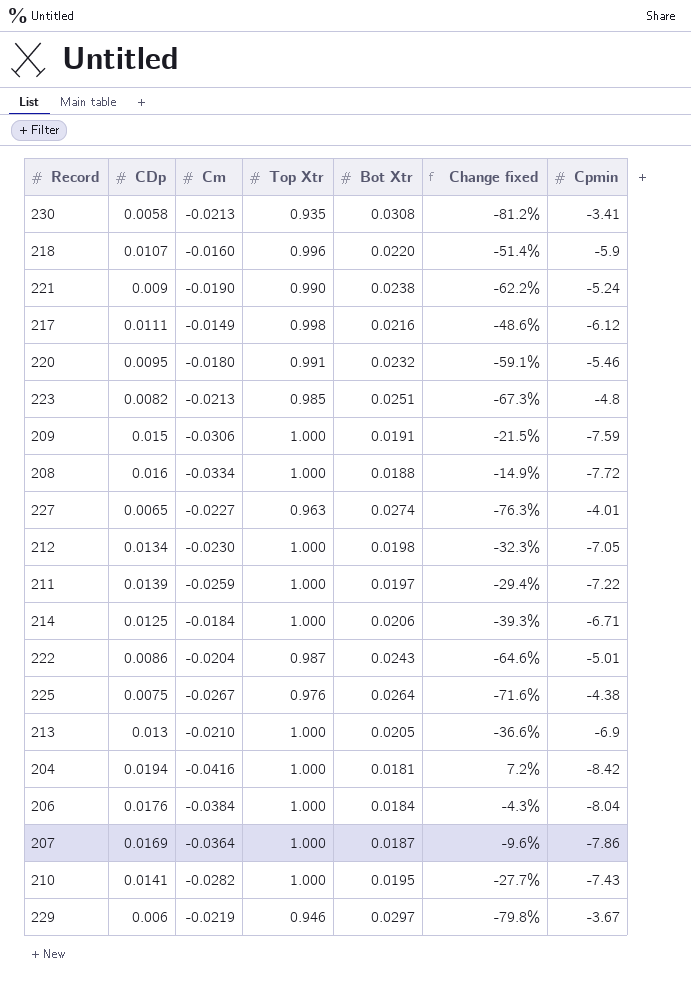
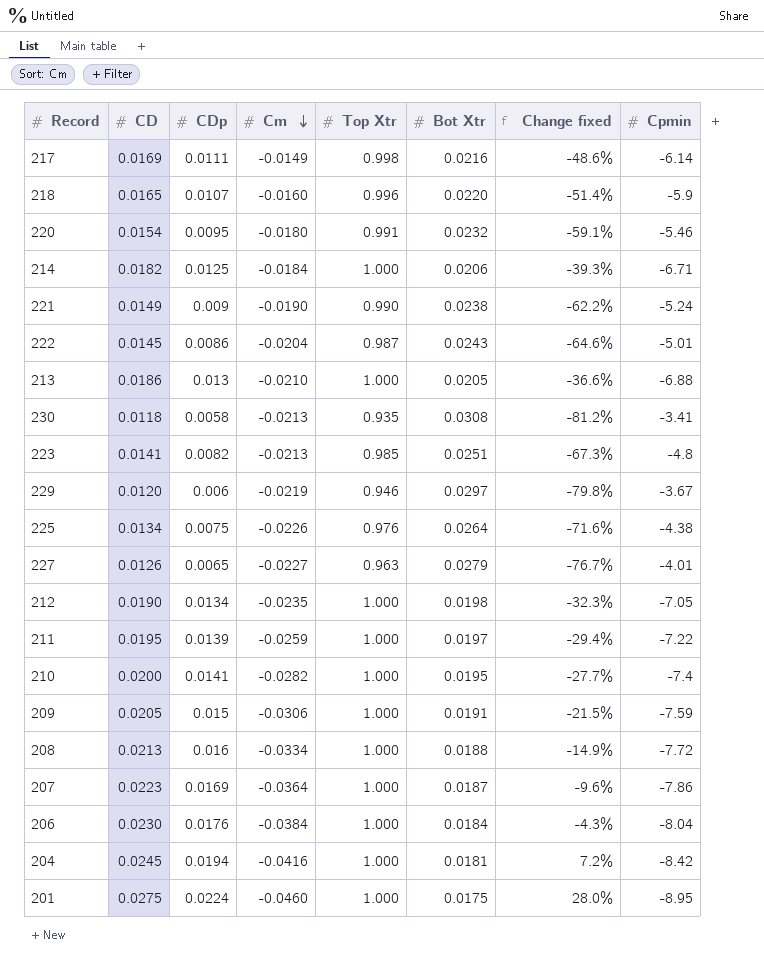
row order: none -> Cm descending
column CD | position: none -> 2
217 | Cpmin: -6.12 -> -6.14
213 | Cpmin: -6.9 -> -6.88
225 | Cm: -0.0267 -> -0.0226
227 | Bot Xtr: 0.0274 -> 0.0279
227 | Change fixed: -76.3% -> -76.7%
212 | Cm: -0.0230 -> -0.0235
210 | Cpmin: -7.43 -> -7.4
row 201: none -> 0.0275 | 0.0224 | -0.0460 | 1.000 | 0.0175 | 28.0% | -8.95

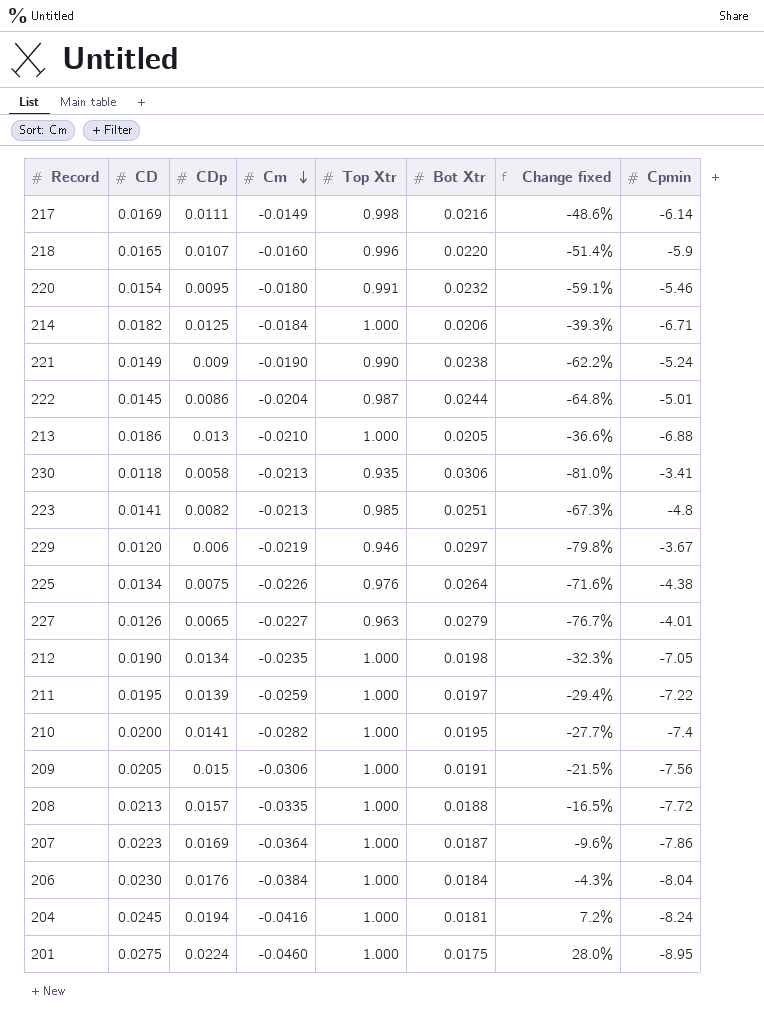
222 | Bot Xtr: 0.0243 -> 0.0244
222 | Change fixed: -64.6% -> -64.8%
230 | Bot Xtr: 0.0308 -> 0.0306
230 | Change fixed: -81.2% -> -81.0%
209 | Cpmin: -7.59 -> -7.56
208 | CDp: 0.016 -> 0.0157
208 | Cm: -0.0334 -> -0.0335
208 | Change fixed: -14.9% -> -16.5%
204 | Cpmin: -8.42 -> -8.24

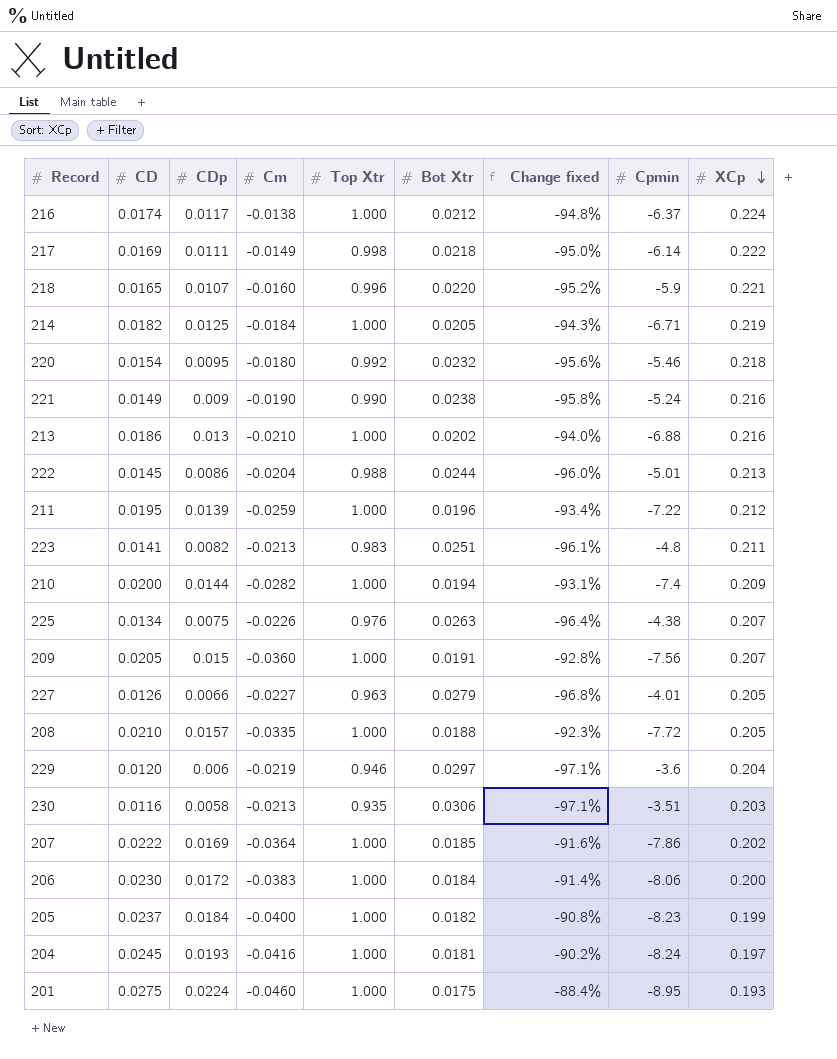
row order: Cm descending -> XCp descending
column Change fixed | formula: ([CDp] - [Bot Xtr]) / [Bot Xtr] -> ([CDp] - [XCp]) / [XCp]
column XCp | position: none -> 9
row 212: 0.0190 | 0.0134 | -0.0235 | 1.000 | 0.0198 | -32.3% | -7.05 -> none
row 216: none -> 0.0174 | 0.0117 | -0.0138 | 1.000 | 0.0212 | -94.8% | -6.37 | 0.224
217 | Bot Xtr: 0.0216 -> 0.0218
214 | Bot Xtr: 0.0206 -> 0.0205
220 | Top Xtr: 0.991 -> 0.992
213 | Bot Xtr: 0.0205 -> 0.0202
222 | Top Xtr: 0.987 -> 0.988
211 | Bot Xtr: 0.0197 -> 0.0196
223 | Top Xtr: 0.985 -> 0.983
210 | CDp: 0.0141 -> 0.0144
210 | Bot Xtr: 0.0195 -> 0.0194
225 | Bot Xtr: 0.0264 -> 0.0263
209 | Cm: -0.0306 -> -0.0360
227 | CDp: 0.0065 -> 0.0066
208 | CD: 0.0213 -> 0.0210
229 | Cpmin: -3.67 -> -3.6
230 | CD: 0.0118 -> 0.0116
230 | Cpmin: -3.41 -> -3.51
207 | CD: 0.0223 -> 0.0222
207 | Bot Xtr: 0.0187 -> 0.0185
206 | CDp: 0.0176 -> 0.0172
206 | Cm: -0.0384 -> -0.0383
206 | Cpmin: -8.04 -> -8.06
row 205: none -> 0.0237 | 0.0184 | -0.0400 | 1.000 | 0.0182 | -90.8% | -8.23 | 0.199
204 | CDp: 0.0194 -> 0.0193

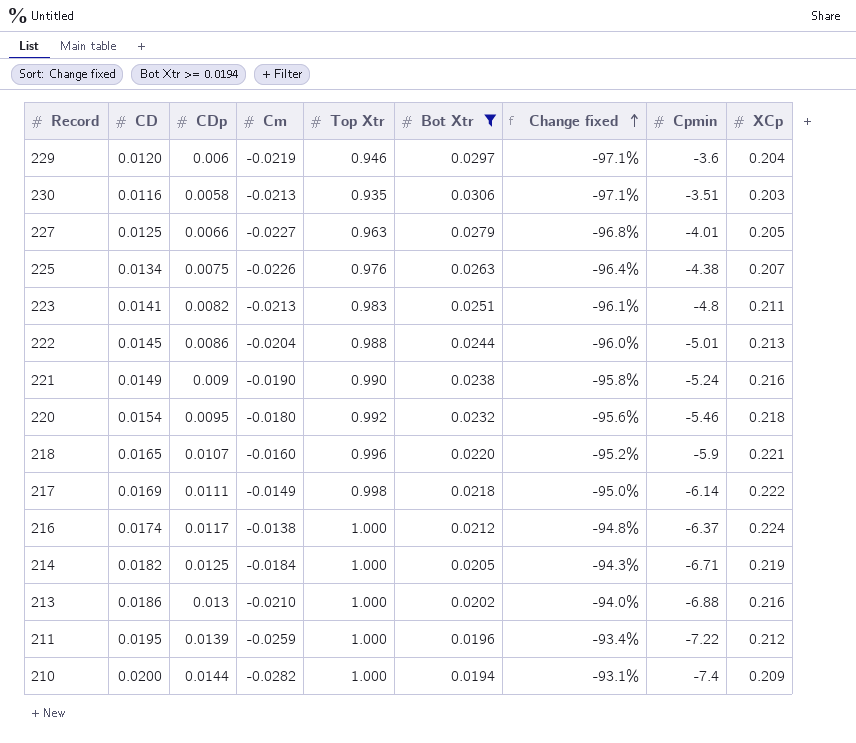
filter: none -> Bot Xtr >= 0.0194
row order: XCp descending -> Change fixed ascending
227 | CD: 0.0126 -> 0.0125

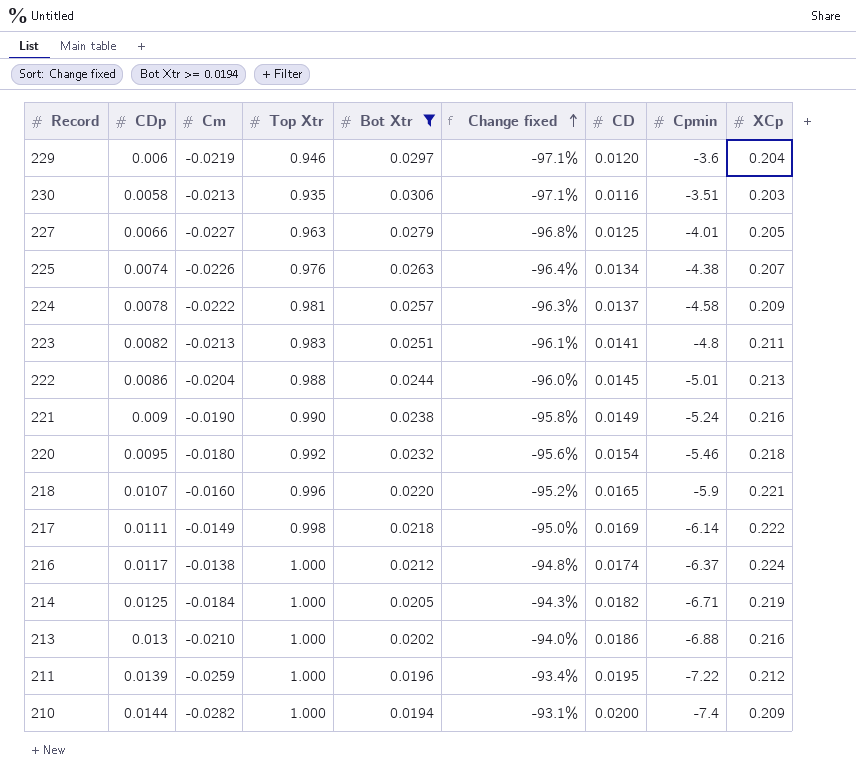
column CD | position: 2 -> 7
225 | CDp: 0.0075 -> 0.0074
row 224: none -> 0.0078 | -0.0222 | 0.981 | 0.0257 | -96.3% | 0.0137 | -4.58 | 0.209

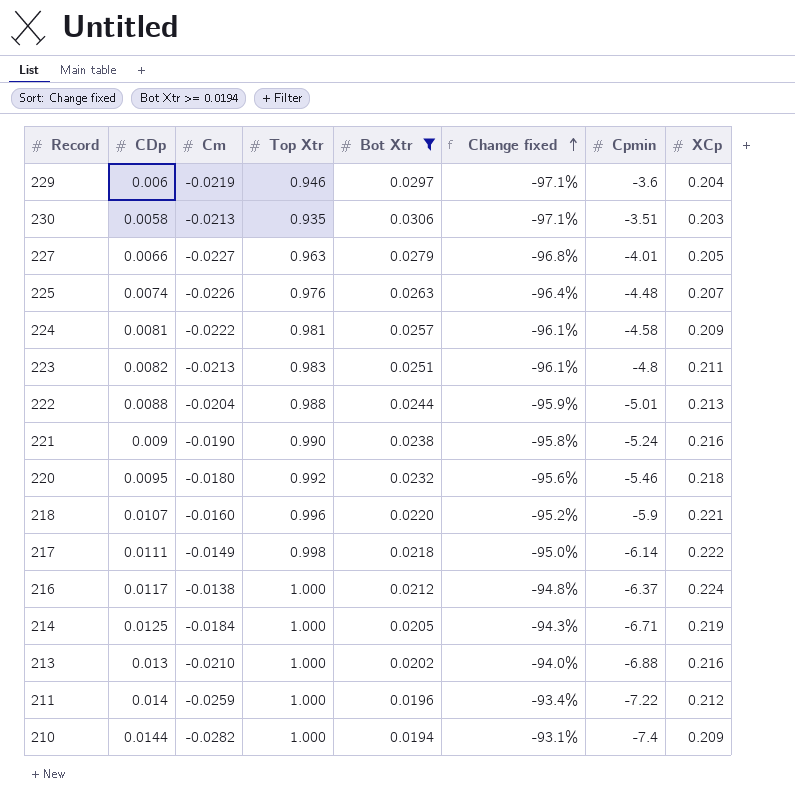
column CD | position: 7 -> none
225 | Cpmin: -4.38 -> -4.48
224 | CDp: 0.0078 -> 0.0081
224 | Change fixed: -96.3% -> -96.1%
222 | CDp: 0.0086 -> 0.0088
222 | Change fixed: -96.0% -> -95.9%
211 | CDp: 0.0139 -> 0.014

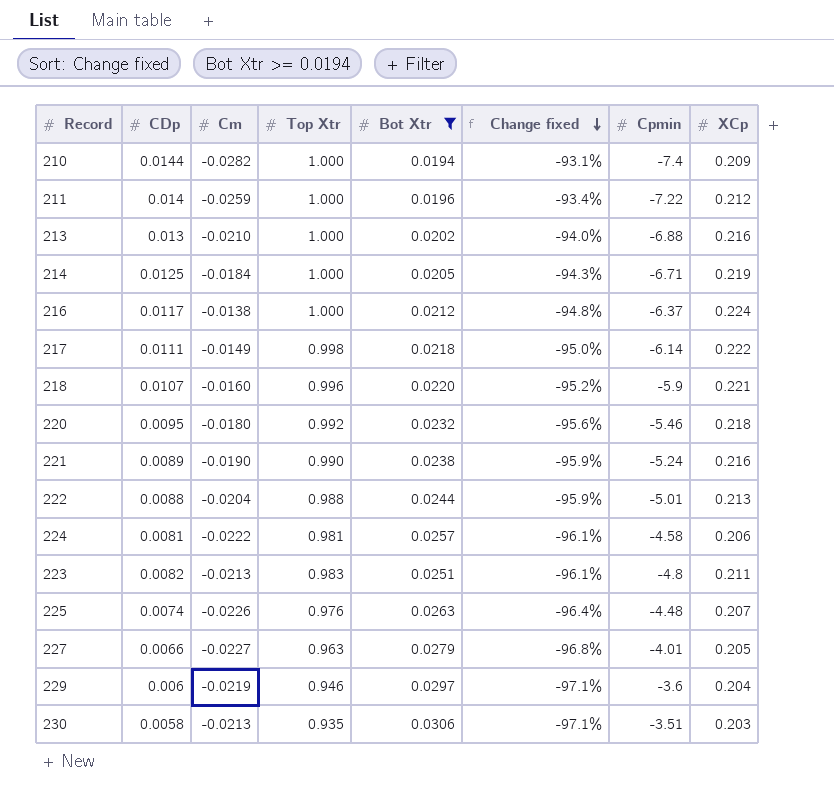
row order: Change fixed ascending -> Change fixed descending
221 | CDp: 0.009 -> 0.0089
221 | Change fixed: -95.8% -> -95.9%
224 | XCp: 0.209 -> 0.206

